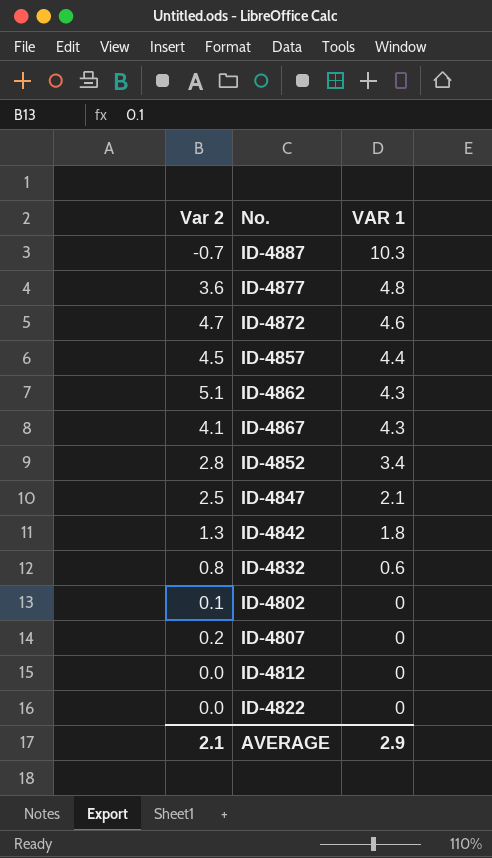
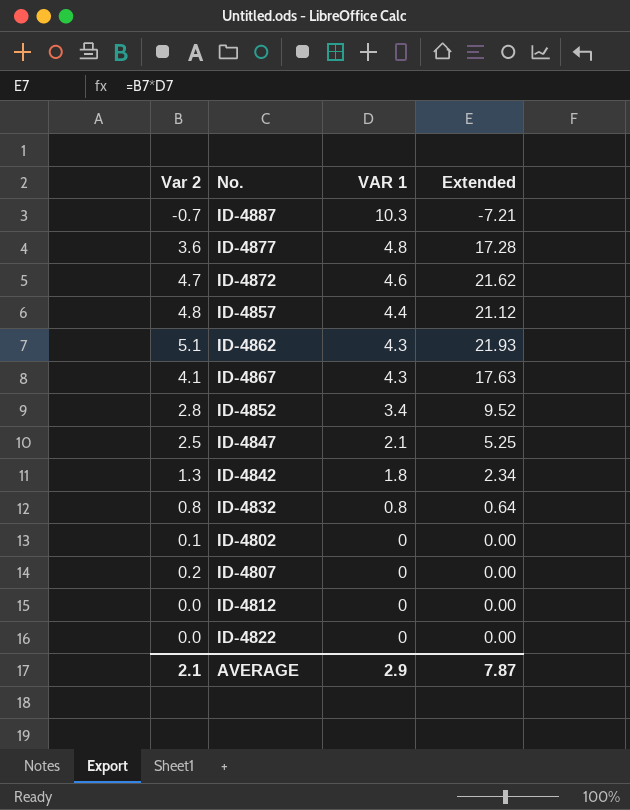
column Extended | formula: none -> [Var 2] * [VAR 1]
ID-4857 | Var 2: 4.5 -> 4.8
ID-4832 | VAR 1: 0.6 -> 0.8

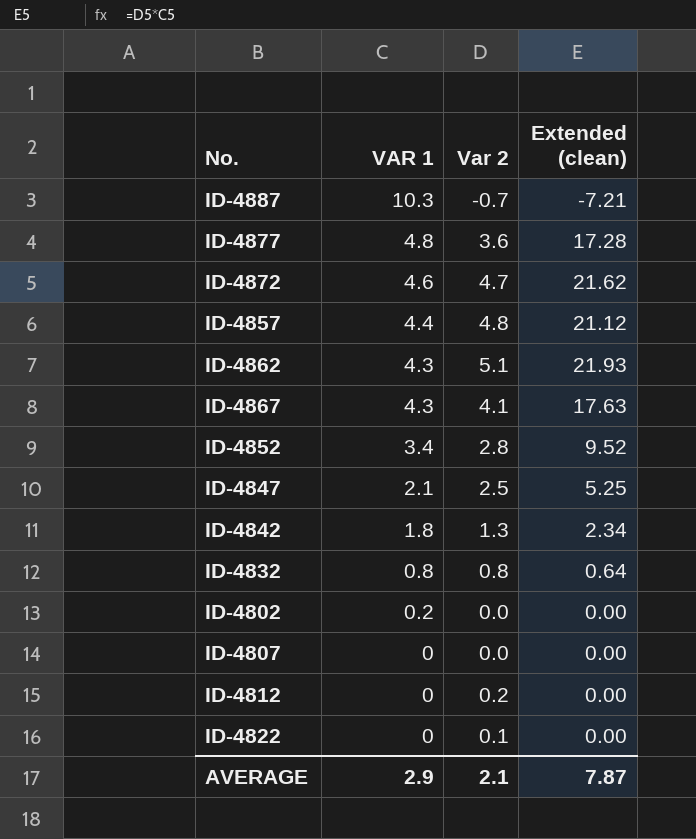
column Var 2 | position: 1 -> 3
column name: Extended -> Extended (clean)
ID-4802 | VAR 1: 0 -> 0.2
ID-4802 | Var 2: 0.1 -> 0.0
ID-4807 | Var 2: 0.2 -> 0.0
ID-4812 | Var 2: 0.0 -> 0.2
ID-4822 | Var 2: 0.0 -> 0.1

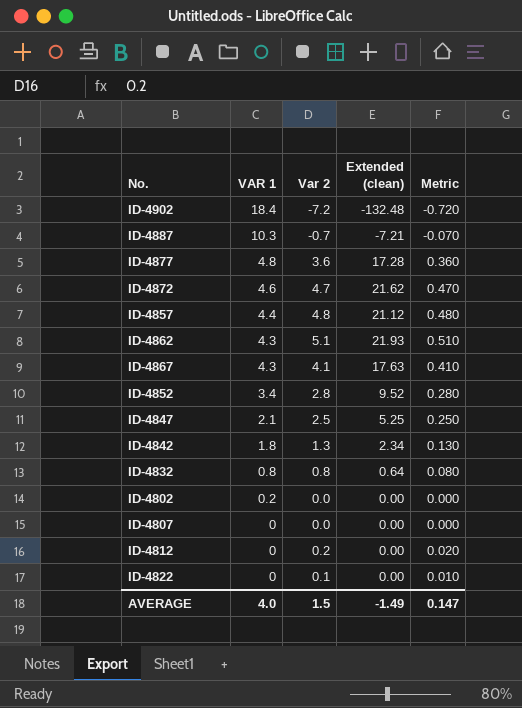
column Metric | formula: none -> [Var 2] * 0.1
row ID-4902: none -> 18.4 | -7.2 | -132.48 | -0.720
AVERAGE | VAR 1: 2.9 -> 4.0
AVERAGE | Var 2: 2.1 -> 1.5
AVERAGE | Extended (clean): 7.87 -> -1.49

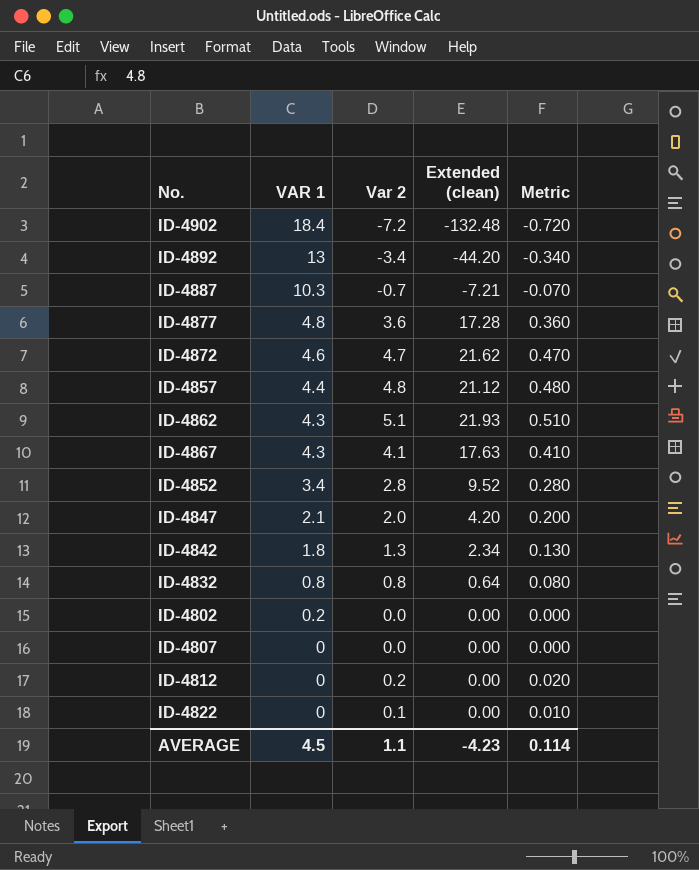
row ID-4892: none -> 13 | -3.4 | -44.20 | -0.340
ID-4847 | Var 2: 2.5 -> 2.0
ID-4847 | Extended (clean): 5.25 -> 4.20
ID-4847 | Metric: 0.250 -> 0.200
AVERAGE | VAR 1: 4.0 -> 4.5
AVERAGE | Var 2: 1.5 -> 1.1
AVERAGE | Extended (clean): -1.49 -> -4.23
AVERAGE | Metric: 0.147 -> 0.114

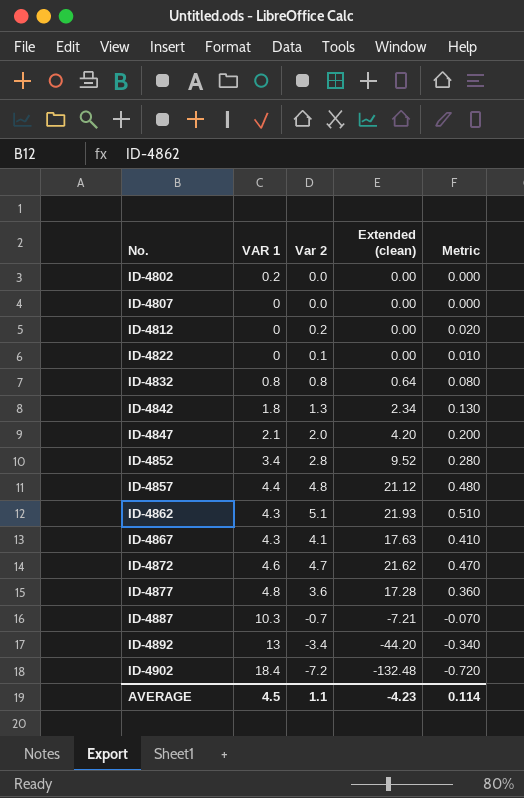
row order: VAR 1 descending -> No. ascending

